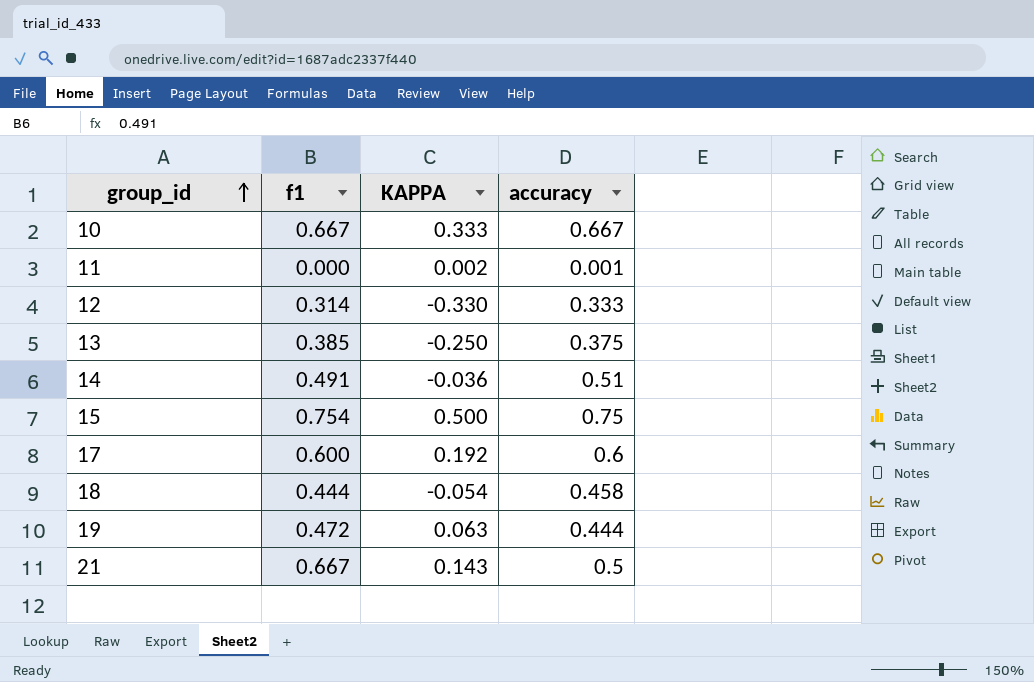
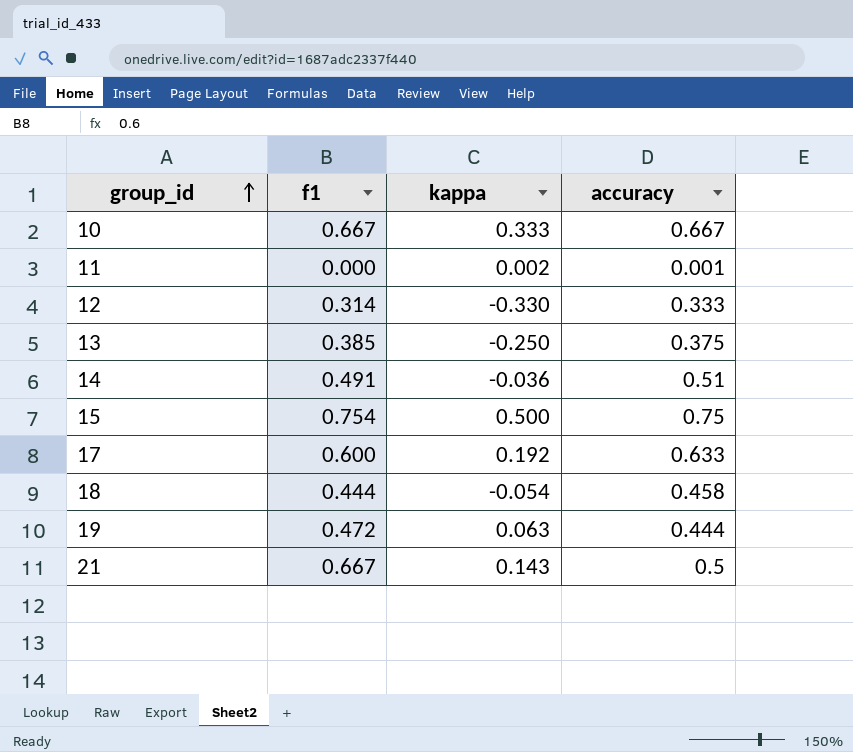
column name: KAPPA -> kappa
17 | accuracy: 0.6 -> 0.633

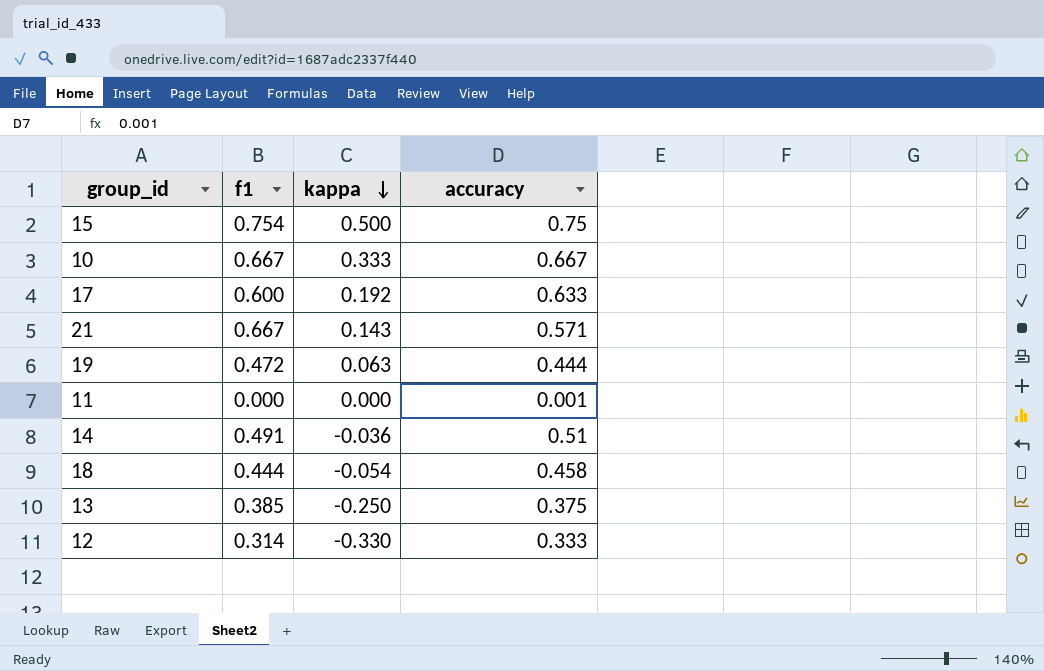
row order: group_id ascending -> kappa descending
21 | accuracy: 0.5 -> 0.571
11 | kappa: 0.002 -> 0.000

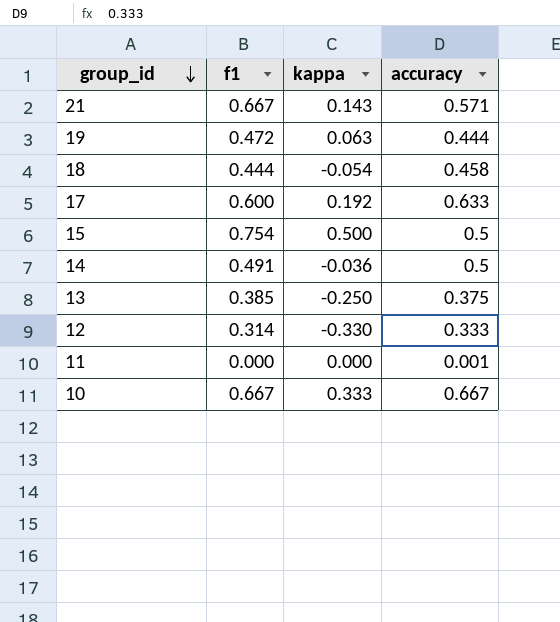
row order: kappa descending -> group_id descending
15 | accuracy: 0.75 -> 0.5
14 | accuracy: 0.51 -> 0.5

